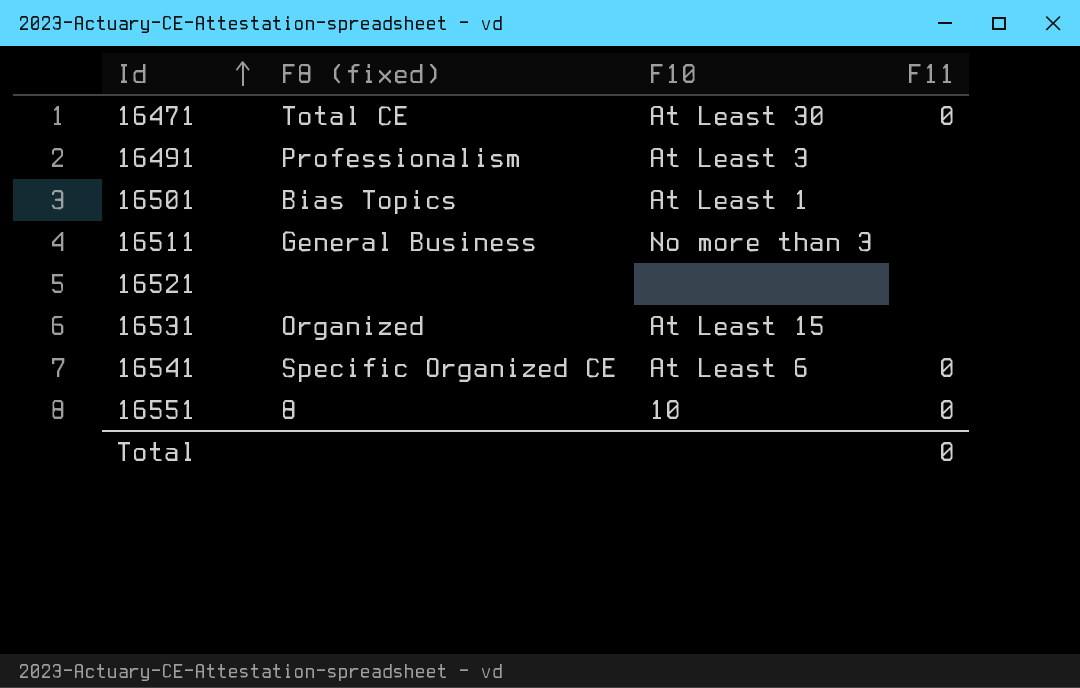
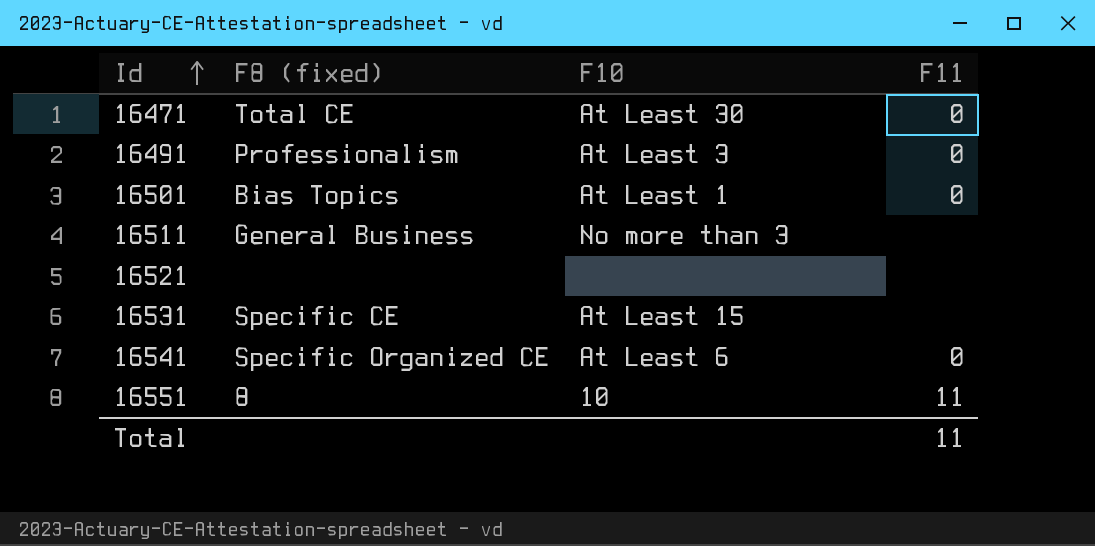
16491 | F11: none -> 0
16501 | F11: none -> 0
16531 | F8 (fixed): Organized -> Specific CE
16551 | F11: 0 -> 11
Total | F11: 0 -> 11

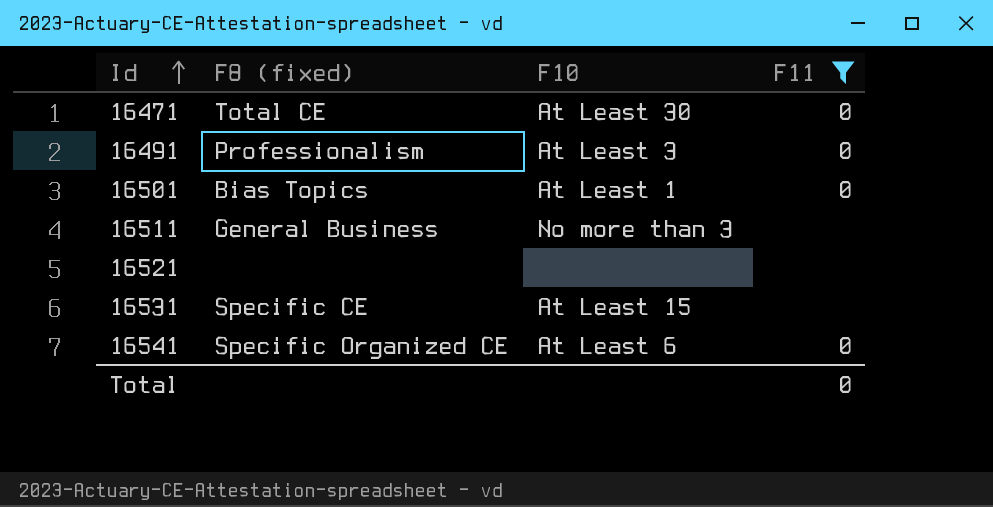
filter: none -> F11 != 11
Total | F11: 11 -> 0

